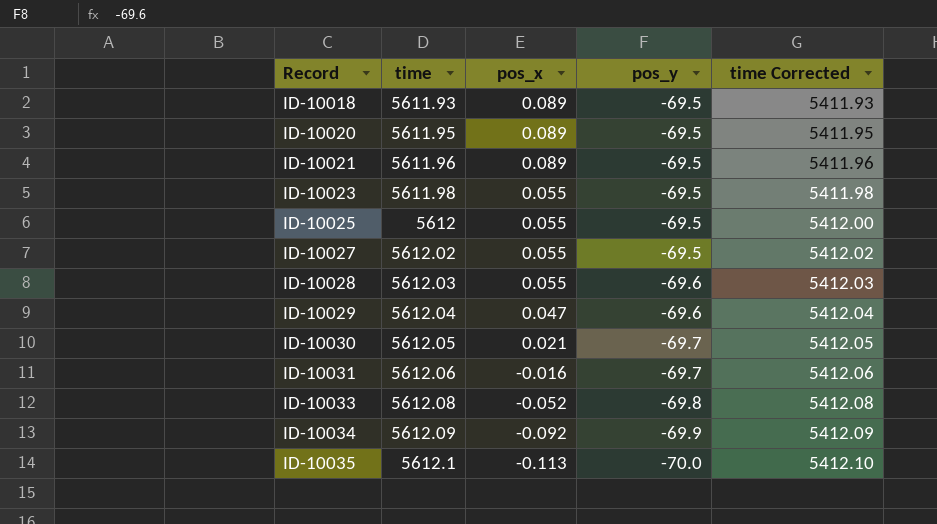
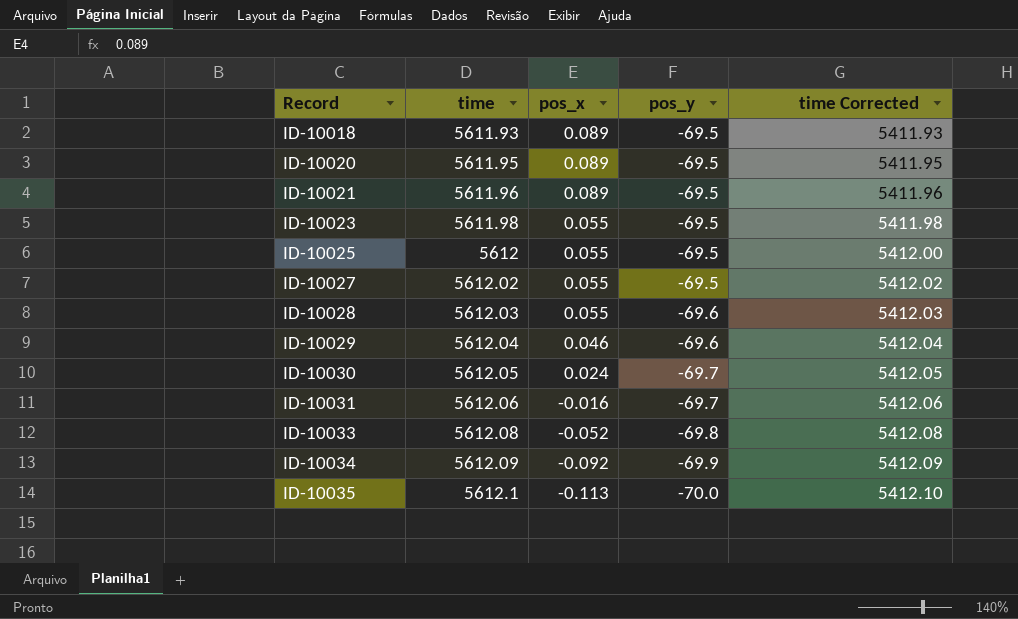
ID-10029 | pos_x: 0.047 -> 0.046
ID-10030 | pos_x: 0.021 -> 0.024

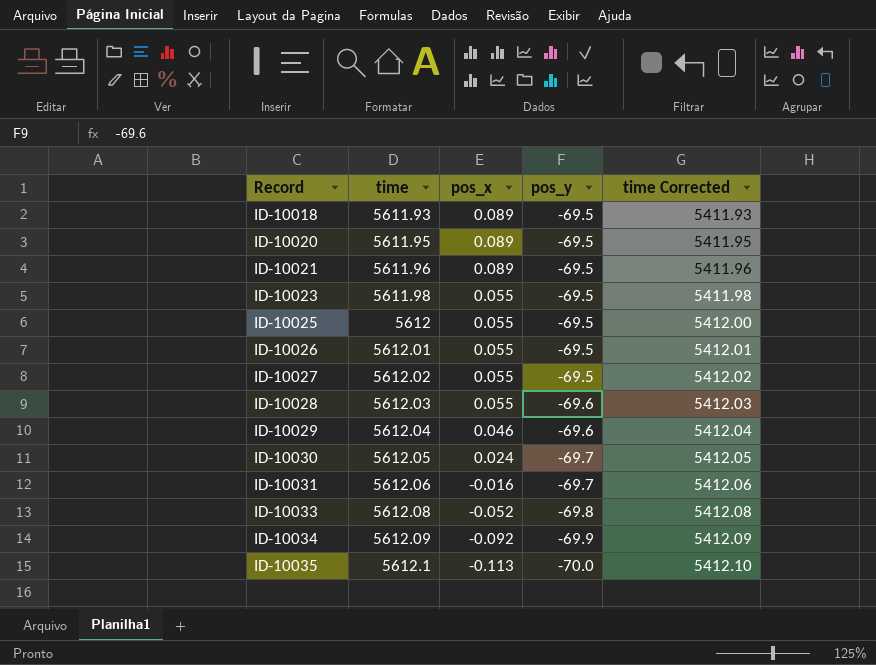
row ID-10026: none -> 5612.01 | 0.055 | -69.5 | 5412.01

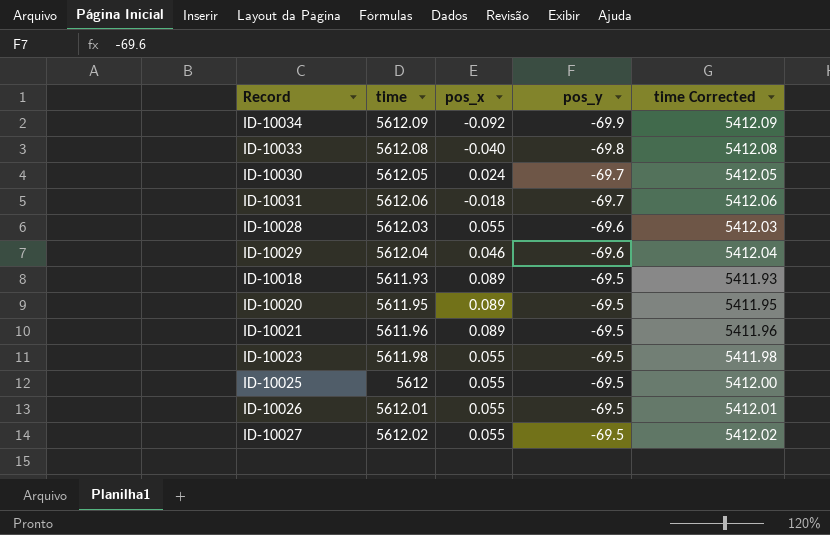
row order: Record ascending -> pos_y ascending
row ID-10035: 5612.1 | -0.113 | -70.0 | 5412.10 -> none
ID-10033 | pos_x: -0.052 -> -0.040
ID-10031 | pos_x: -0.016 -> -0.018

